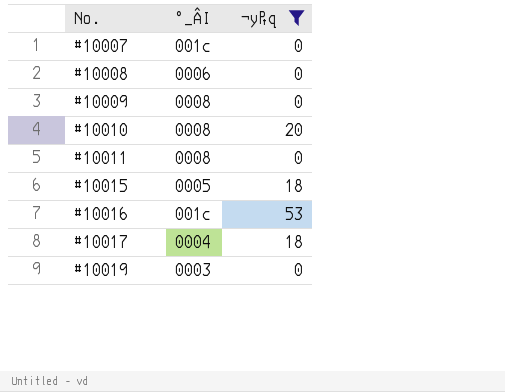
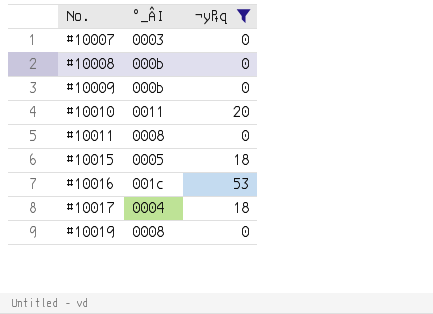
#10007 | °_ÂI: 001c -> 0003
#10008 | °_ÂI: 0006 -> 000b
#10009 | °_ÂI: 0008 -> 000b
#10010 | °_ÂI: 0008 -> 0011
#10019 | °_ÂI: 0003 -> 0008

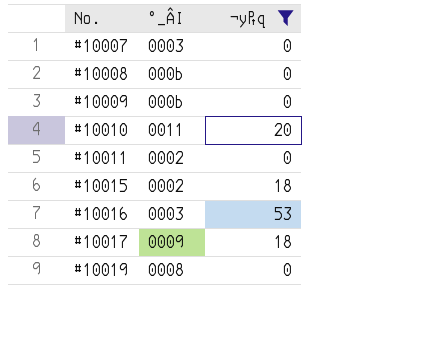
#10011 | °_ÂI: 0008 -> 0002
#10015 | °_ÂI: 0005 -> 0002
#10016 | °_ÂI: 001c -> 0003
#10017 | °_ÂI: 0004 -> 0009

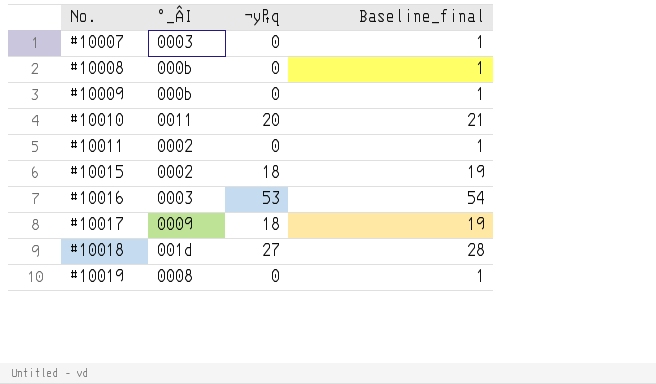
filter: ¬y¶q != 27 -> none
column Baseline_final | formula: none -> [¬y¶q] + 1

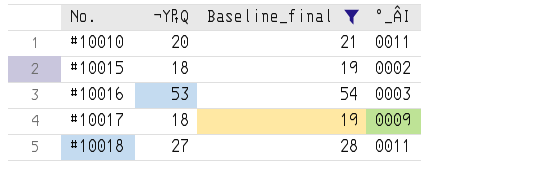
filter: none -> Baseline_final != 1
column name: ¬y¶q -> ¬Y¶Q
column °_ÂI | position: 2 -> 4
#10018 | °_ÂI: 001d -> 0011

